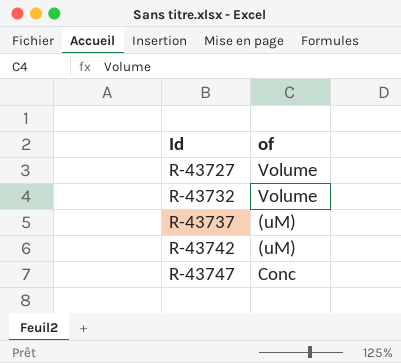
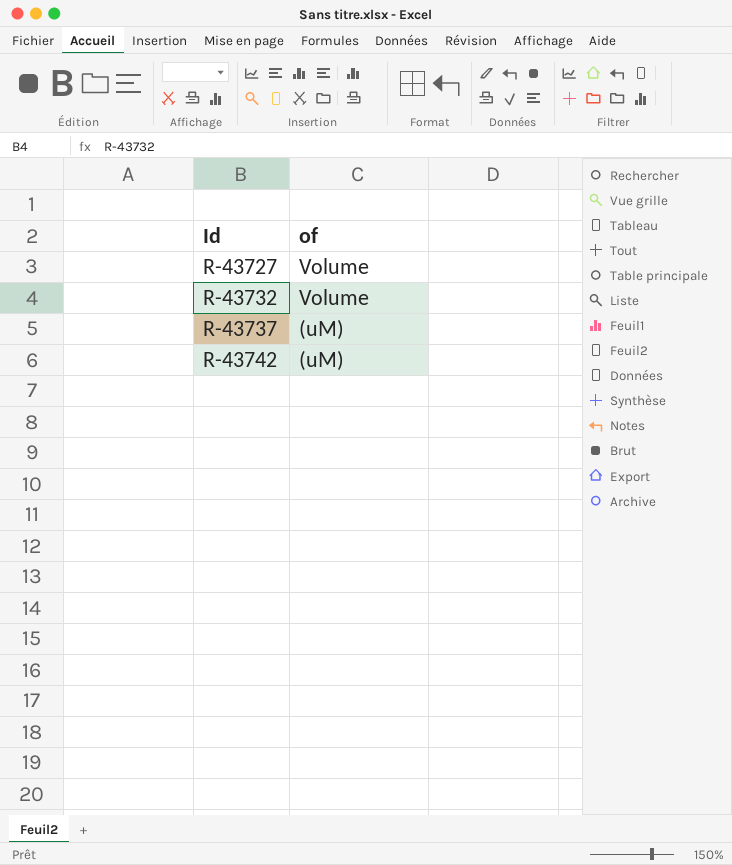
row R-43747: Conc -> none

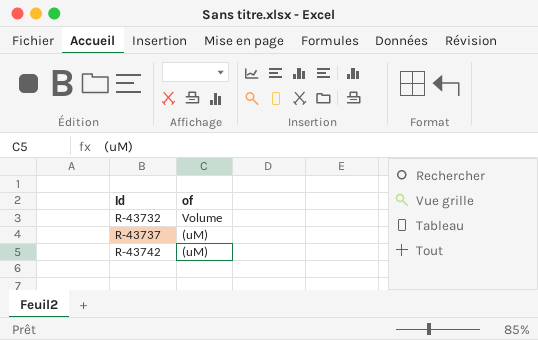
row R-43727: Volume -> none

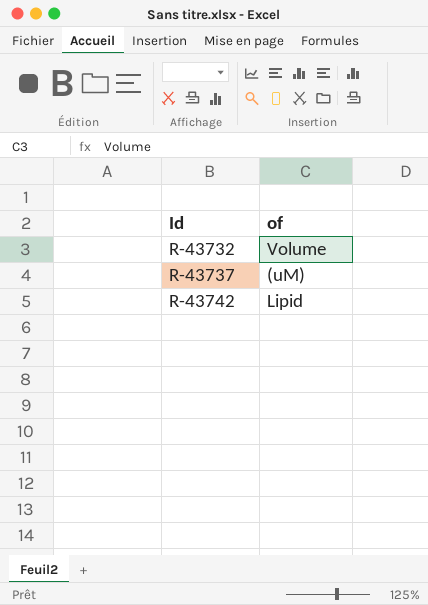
R-43742 | of: (uM) -> Lipid

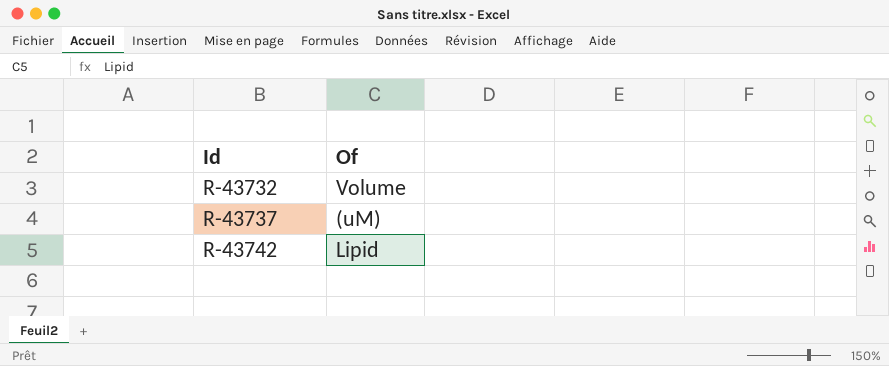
column name: of -> Of

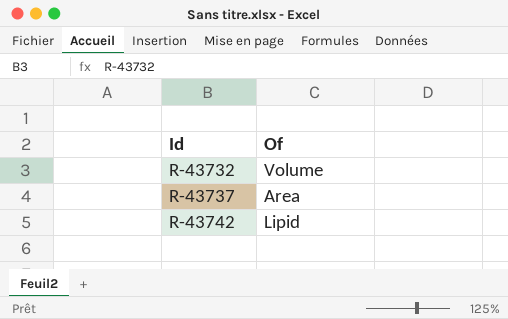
R-43737 | Of: (uM) -> Area

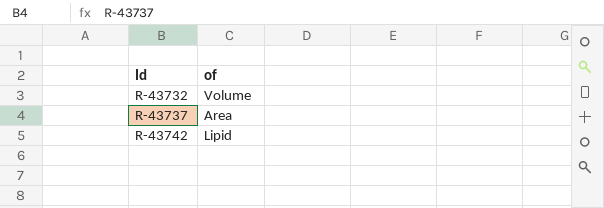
column name: Of -> of

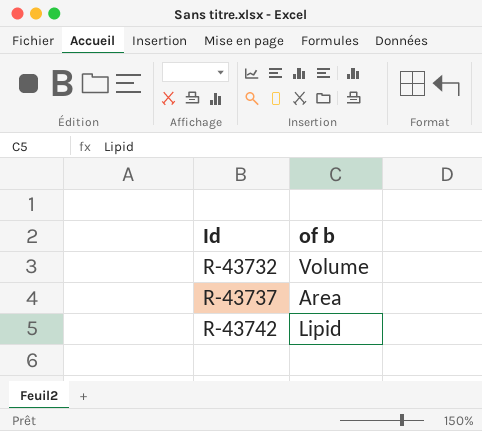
column name: of -> of b

